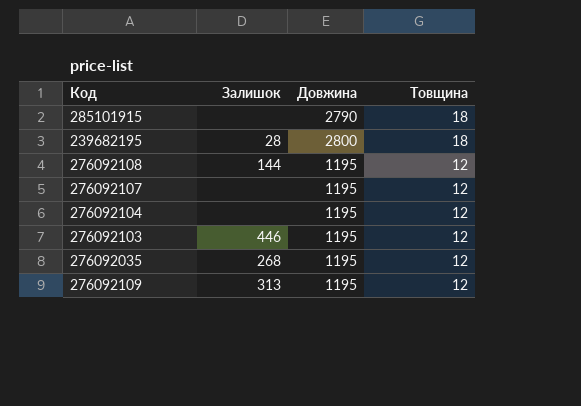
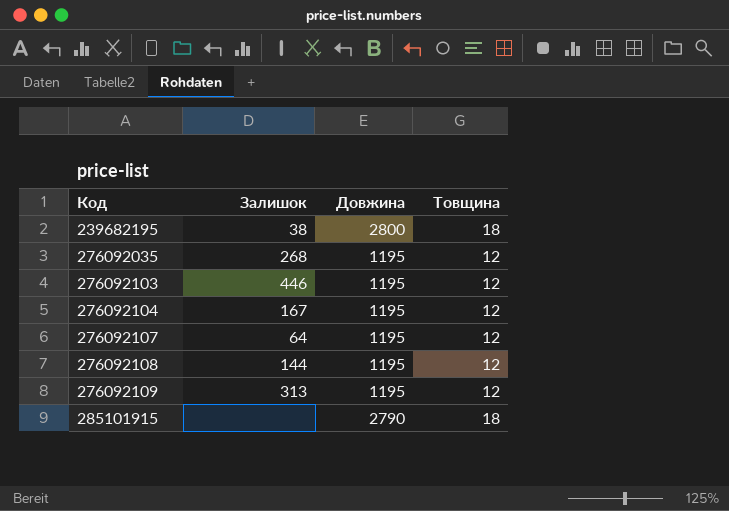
row order: Товщина descending -> Код ascending
239682195 | Залишок: 28 -> 38
276092104 | Залишок: none -> 167
276092107 | Залишок: none -> 64

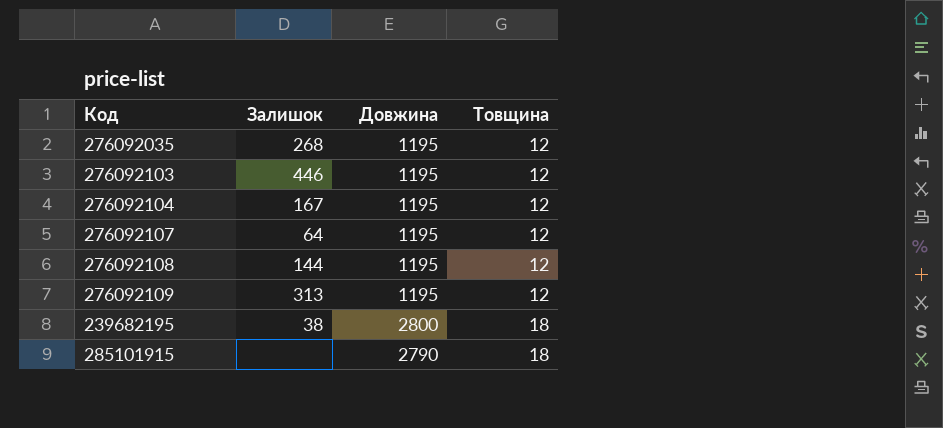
row order: Код ascending -> Товщина ascending

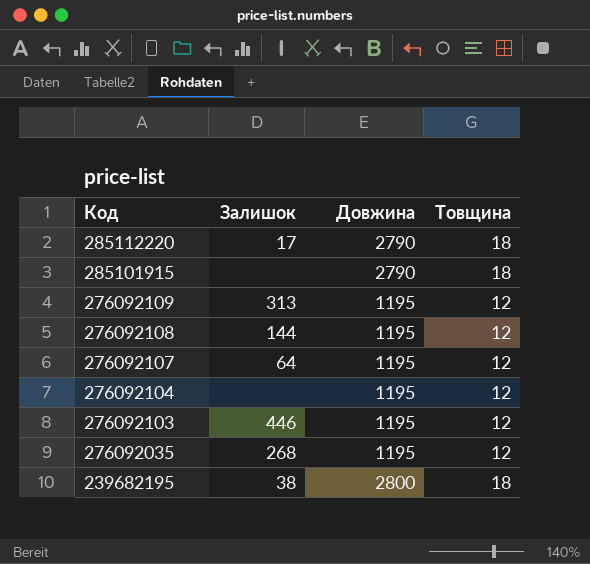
row order: Товщина ascending -> Код descending
row 285112220: none -> 17 | 2790 | 18
276092104 | Залишок: 167 -> none

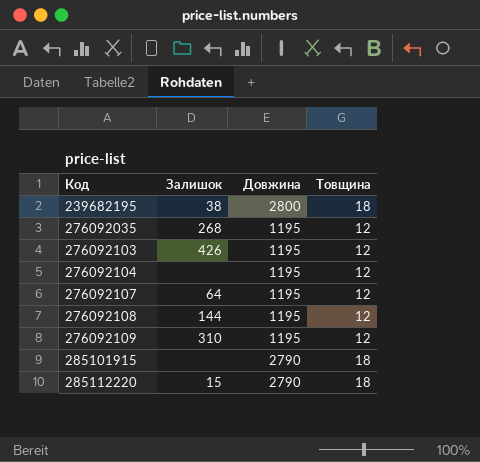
row order: Код descending -> Код ascending
276092103 | Залишок: 446 -> 426
276092109 | Залишок: 313 -> 310
285112220 | Залишок: 17 -> 15

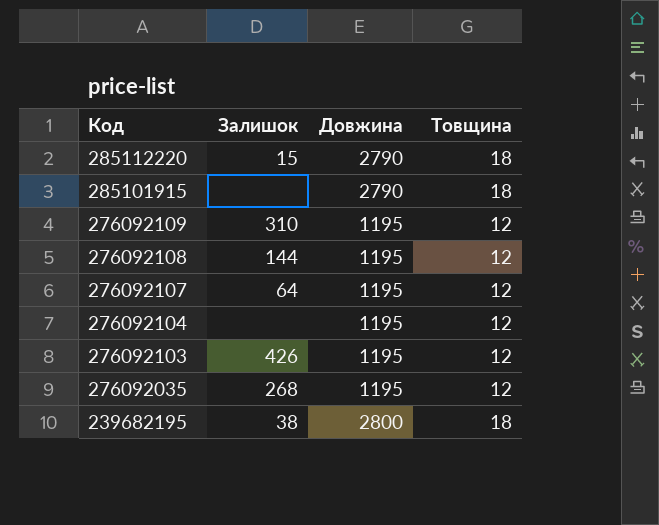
row order: Код ascending -> Код descending

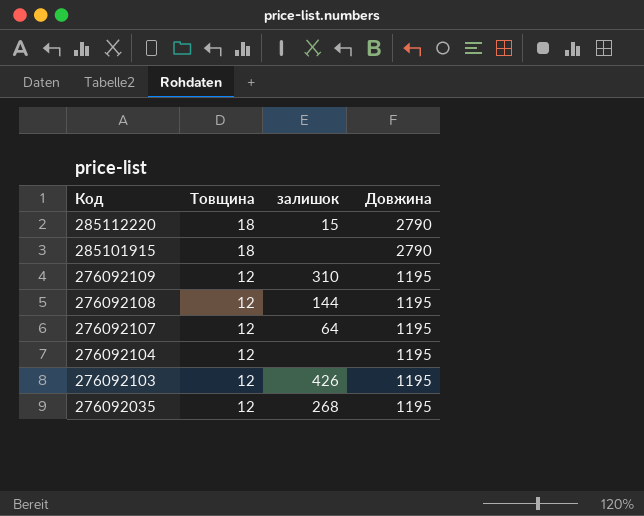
column Товщина | position: 4 -> 2
column name: Залишок -> залишок
row 239682195: 38 | 2800 | 18 -> none

